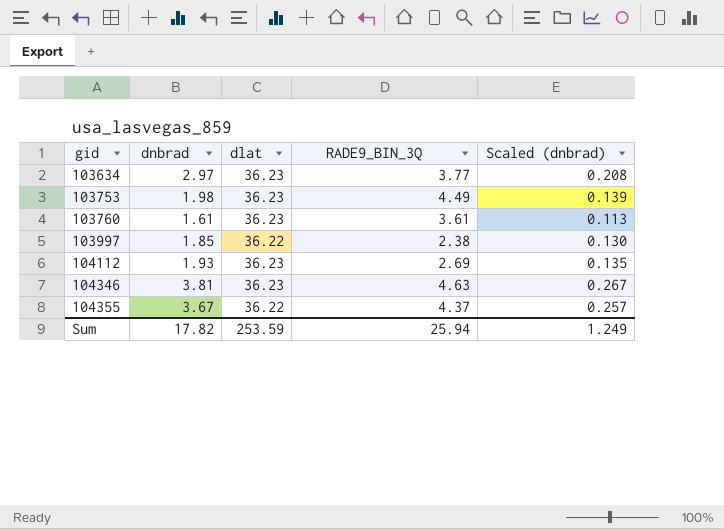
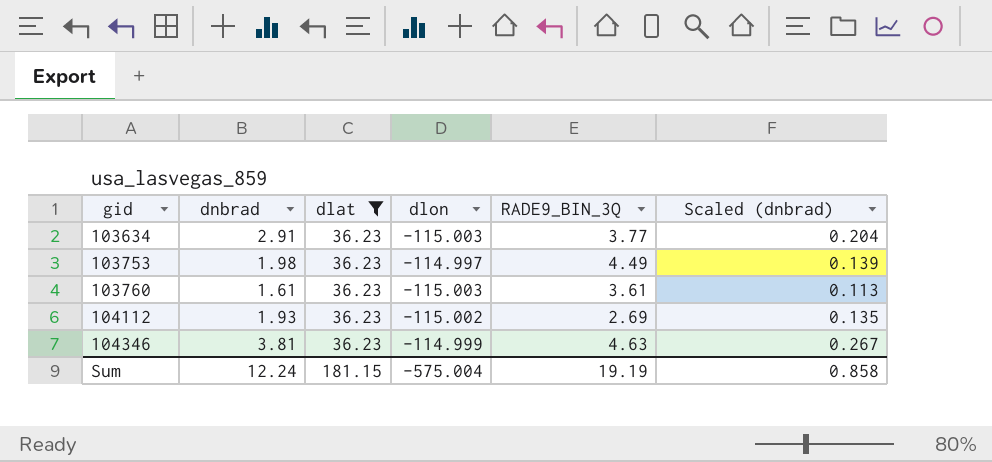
filter: none -> dlat = 36.23
column dlon | position: none -> 4
103634 | dnbrad: 2.97 -> 2.91
103634 | Scaled (dnbrad): 0.208 -> 0.204
Sum | dnbrad: 17.82 -> 12.24
Sum | dlat: 253.59 -> 181.15
Sum | RADE9_BIN_3Q: 25.94 -> 19.19
Sum | Scaled (dnbrad): 1.249 -> 0.858

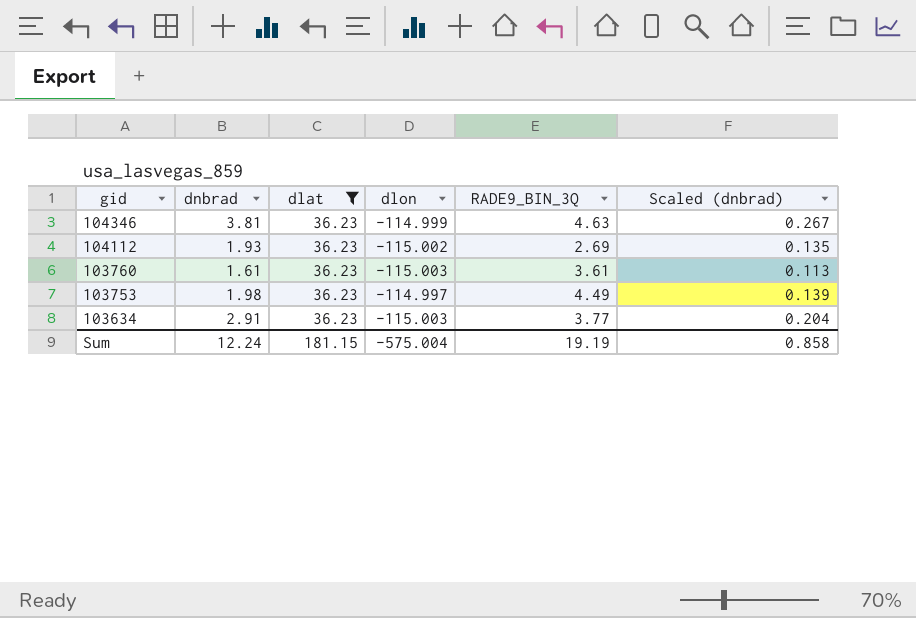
row order: gid ascending -> gid descending

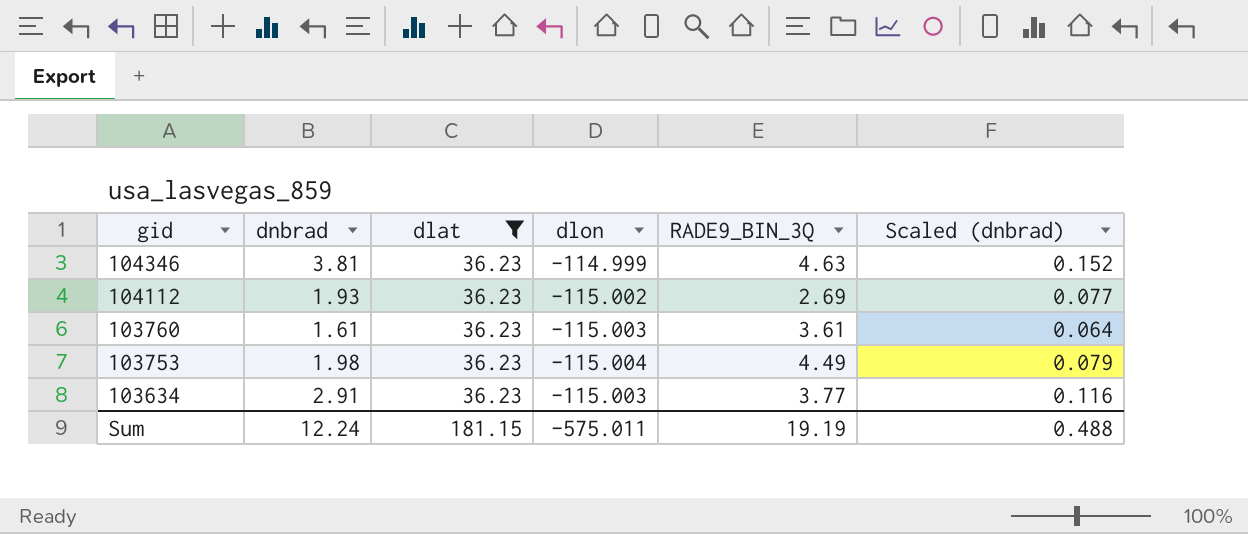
column Scaled (dnbrad) | formula: [dnbrad] * 0.07 -> [dnbrad] * 0.04
103753 | dlon: -114.997 -> -115.004
Sum | dlon: -575.004 -> -575.011
Sum | Scaled (dnbrad): 0.858 -> 0.488

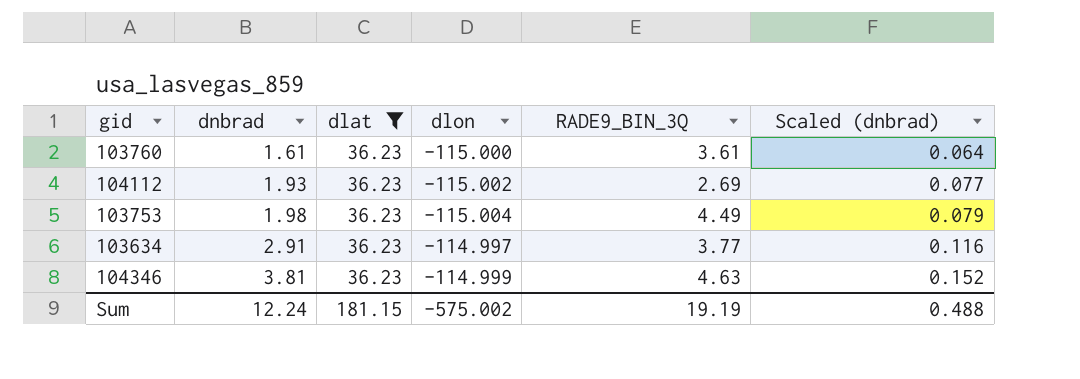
row order: gid descending -> dnbrad ascending
103760 | dlon: -115.003 -> -115.000
103634 | dlon: -115.003 -> -114.997
Sum | dlon: -575.011 -> -575.002

